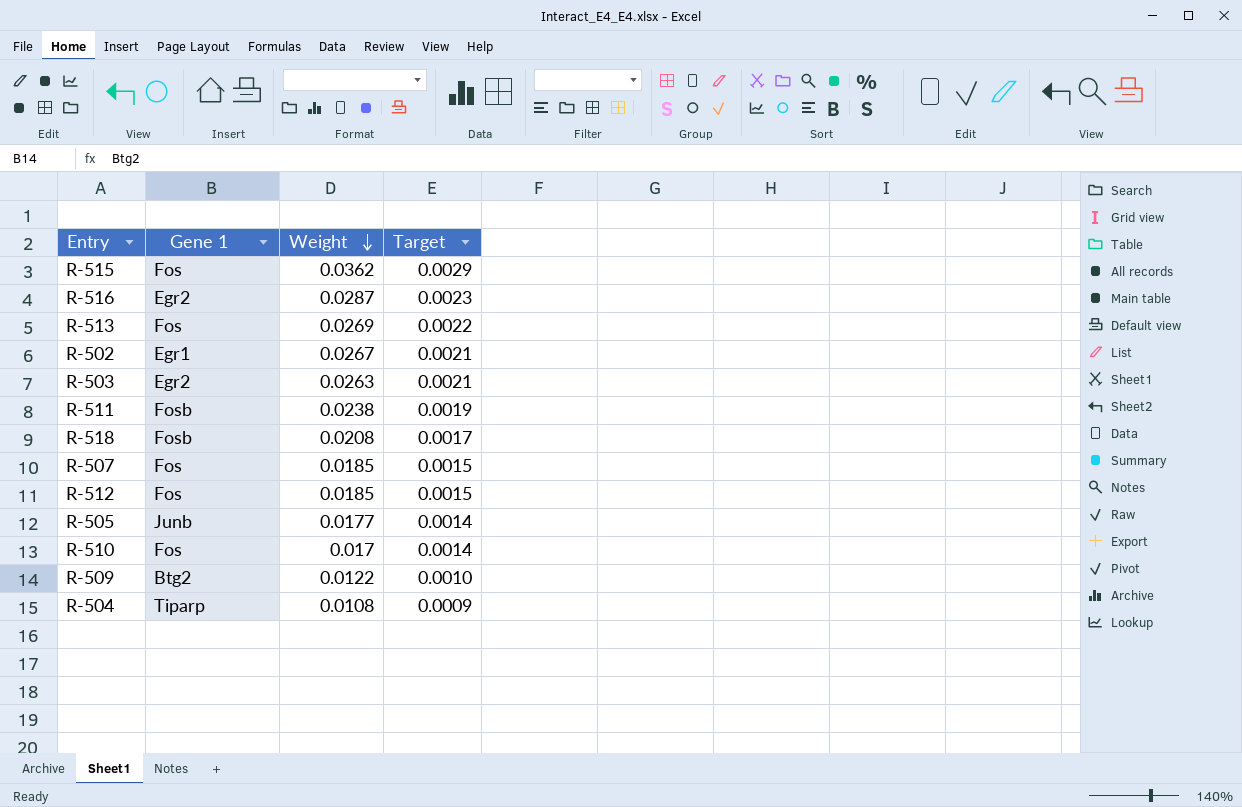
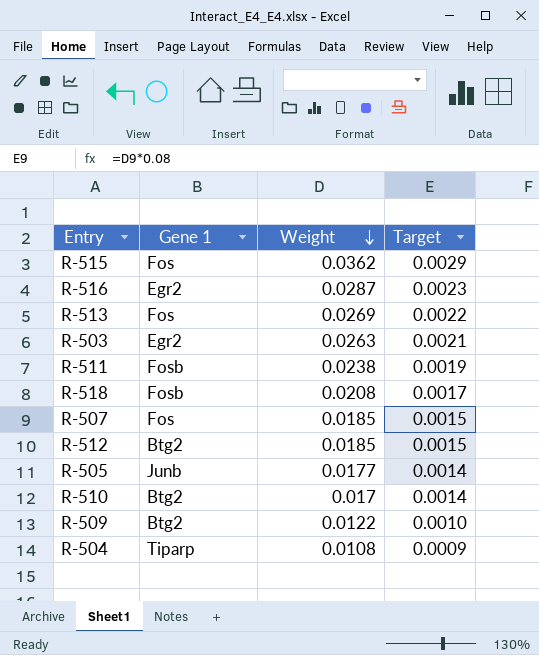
row R-502: Egr1 | 0.0267 | 0.0021 -> none
R-512 | Gene 1: Fos -> Btg2
R-510 | Gene 1: Fos -> Btg2

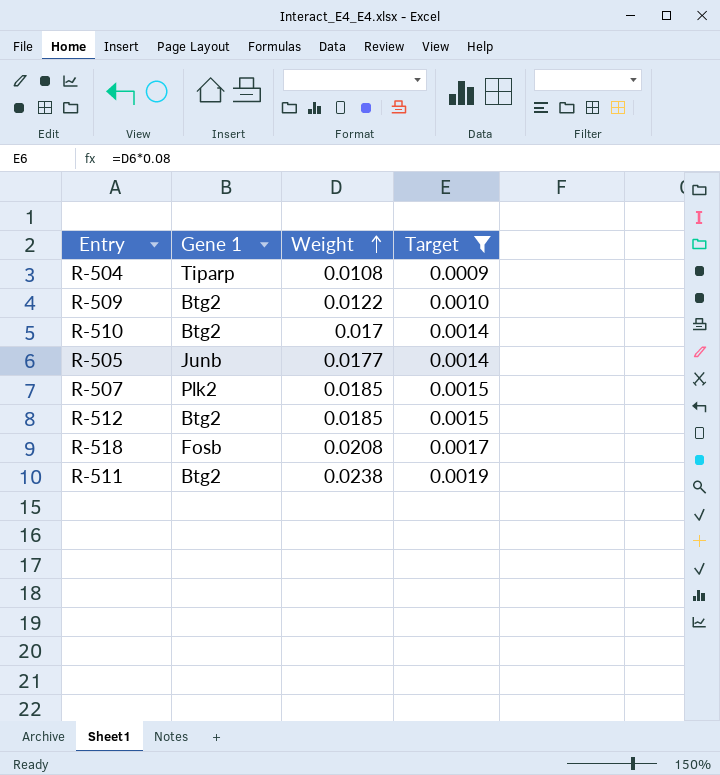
filter: none -> Target <= 0.0019
row order: Weight descending -> Weight ascending
R-507 | Gene 1: Fos -> Plk2
R-511 | Gene 1: Fosb -> Btg2

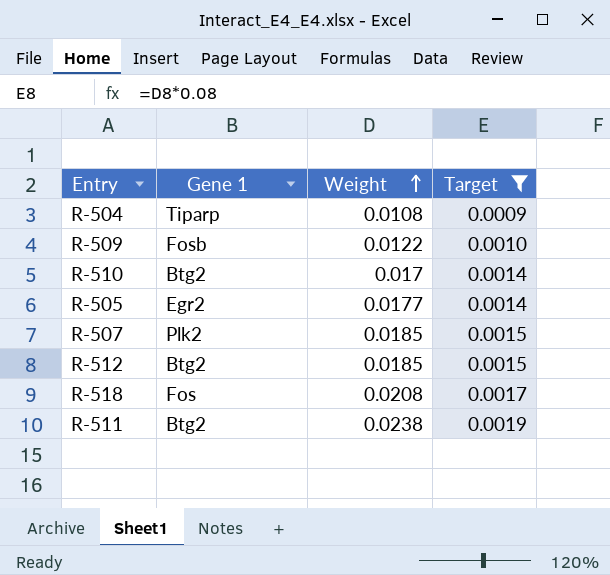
R-509 | Gene 1: Btg2 -> Fosb
R-505 | Gene 1: Junb -> Egr2
R-518 | Gene 1: Fosb -> Fos

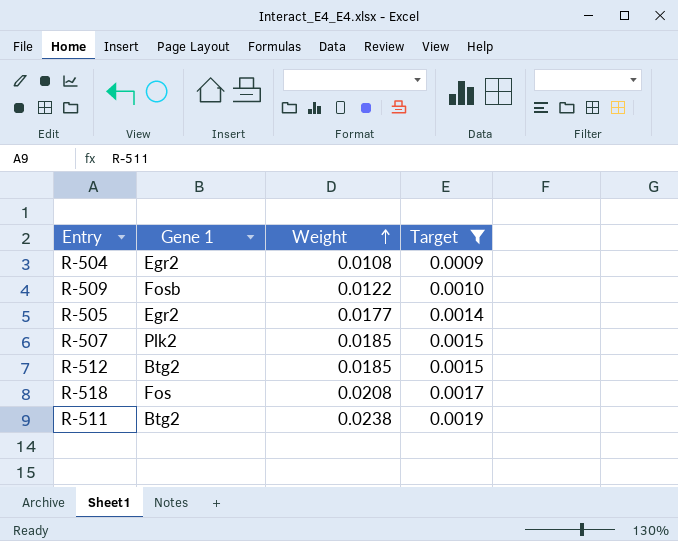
row R-510: Btg2 | 0.017 | 0.0014 -> none
R-504 | Gene 1: Tiparp -> Egr2

